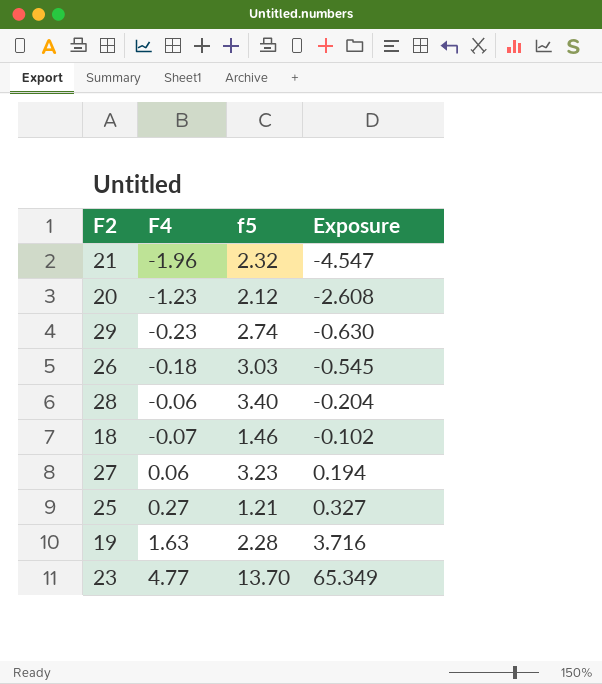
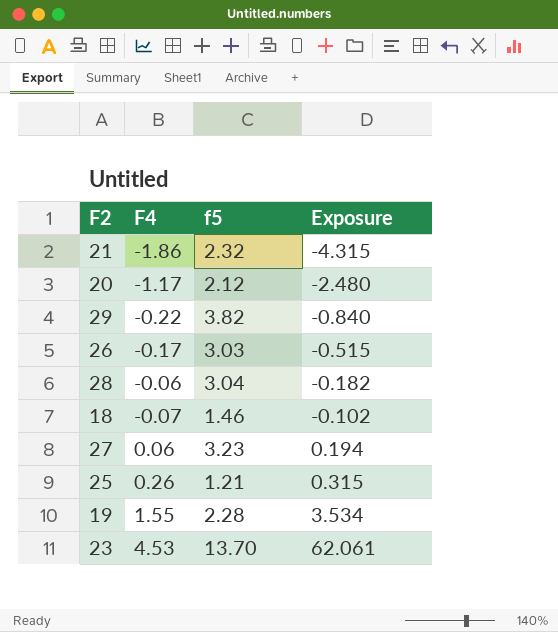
21 | F4: -1.96 -> -1.86
21 | Exposure: -4.547 -> -4.315
20 | F4: -1.23 -> -1.17
20 | Exposure: -2.608 -> -2.480
29 | F4: -0.23 -> -0.22
29 | f5: 2.74 -> 3.82
29 | Exposure: -0.630 -> -0.840
26 | F4: -0.18 -> -0.17
26 | Exposure: -0.545 -> -0.515
28 | f5: 3.40 -> 3.04
28 | Exposure: -0.204 -> -0.182
25 | F4: 0.27 -> 0.26
25 | Exposure: 0.327 -> 0.315
19 | F4: 1.63 -> 1.55
19 | Exposure: 3.716 -> 3.534
23 | F4: 4.77 -> 4.53
23 | Exposure: 65.349 -> 62.061

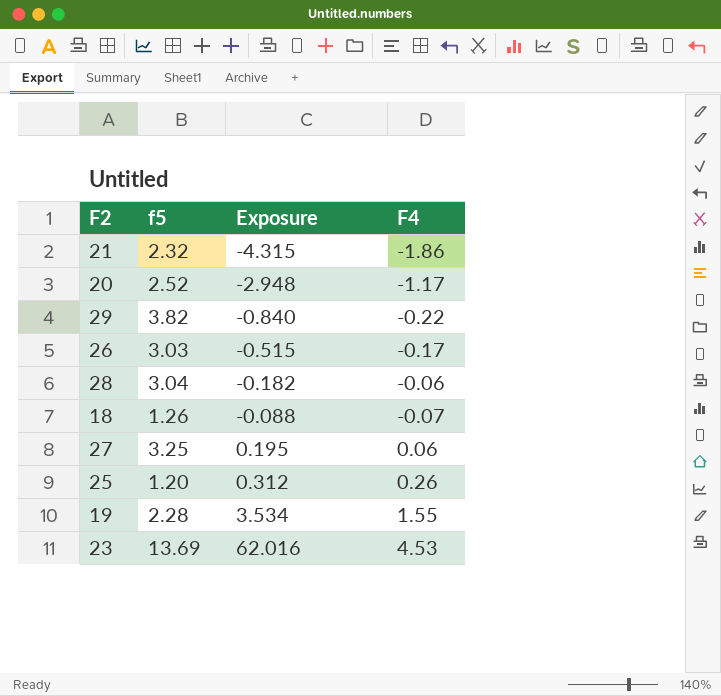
column F4 | position: 2 -> 4
20 | f5: 2.12 -> 2.52
20 | Exposure: -2.480 -> -2.948
18 | f5: 1.46 -> 1.26
18 | Exposure: -0.102 -> -0.088
27 | f5: 3.23 -> 3.25
27 | Exposure: 0.194 -> 0.195
25 | f5: 1.21 -> 1.20
25 | Exposure: 0.315 -> 0.312
23 | f5: 13.70 -> 13.69
23 | Exposure: 62.061 -> 62.016

